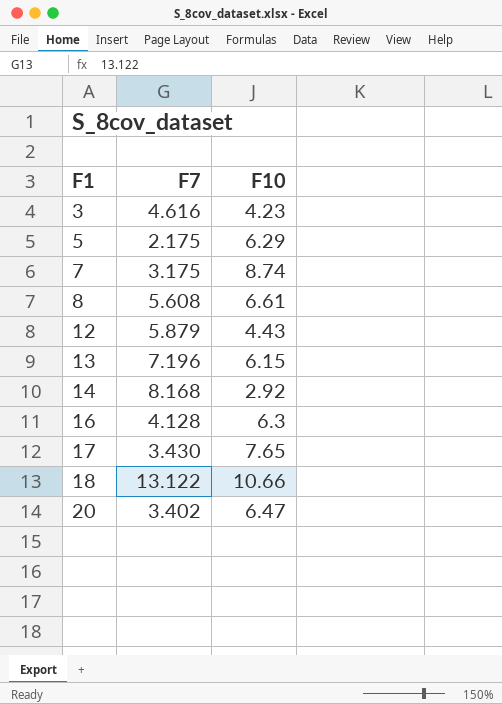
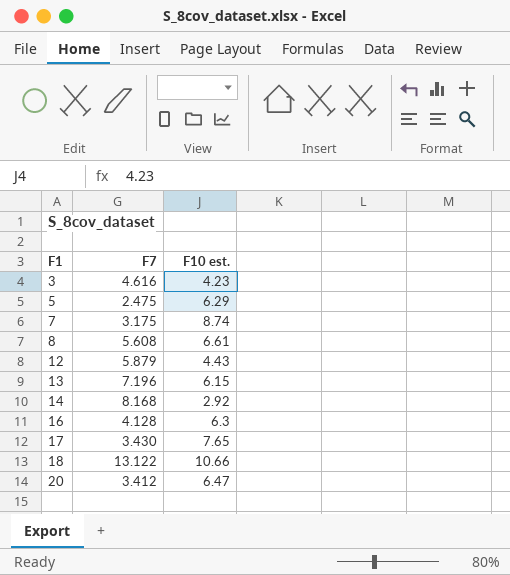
column name: F10 -> F10 est.
5 | F7: 2.175 -> 2.475
20 | F7: 3.402 -> 3.412

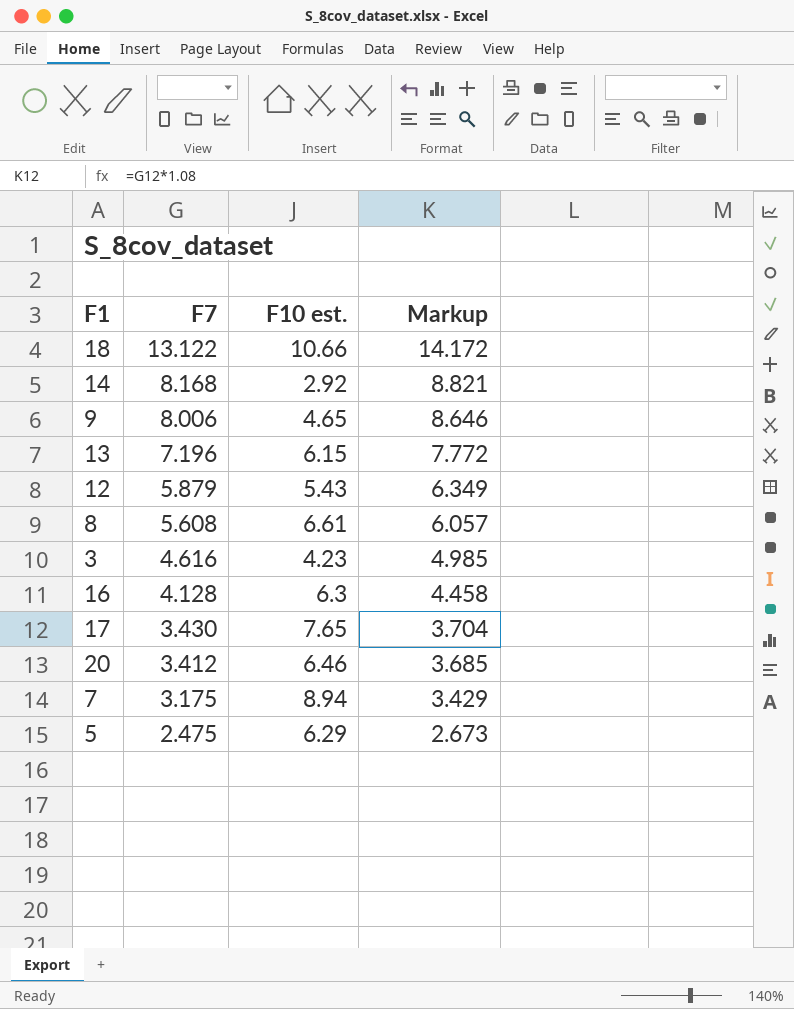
row order: F1 ascending -> F7 descending
column Markup | formula: none -> [F7] * 1.08
row 9: none -> 8.006 | 4.65 | 8.646
12 | F10 est.: 4.43 -> 5.43
20 | F10 est.: 6.47 -> 6.46
7 | F10 est.: 8.74 -> 8.94

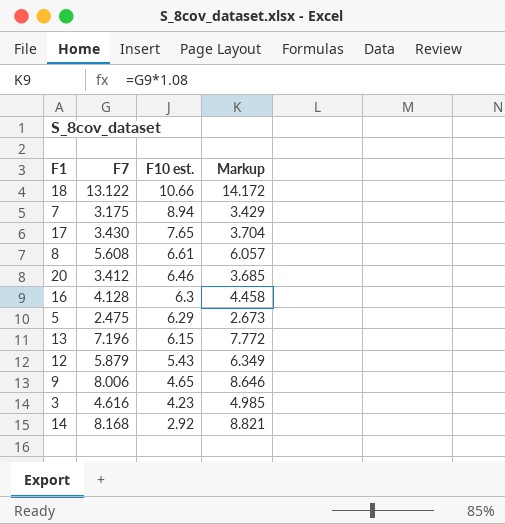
row order: F7 descending -> F10 est. descending

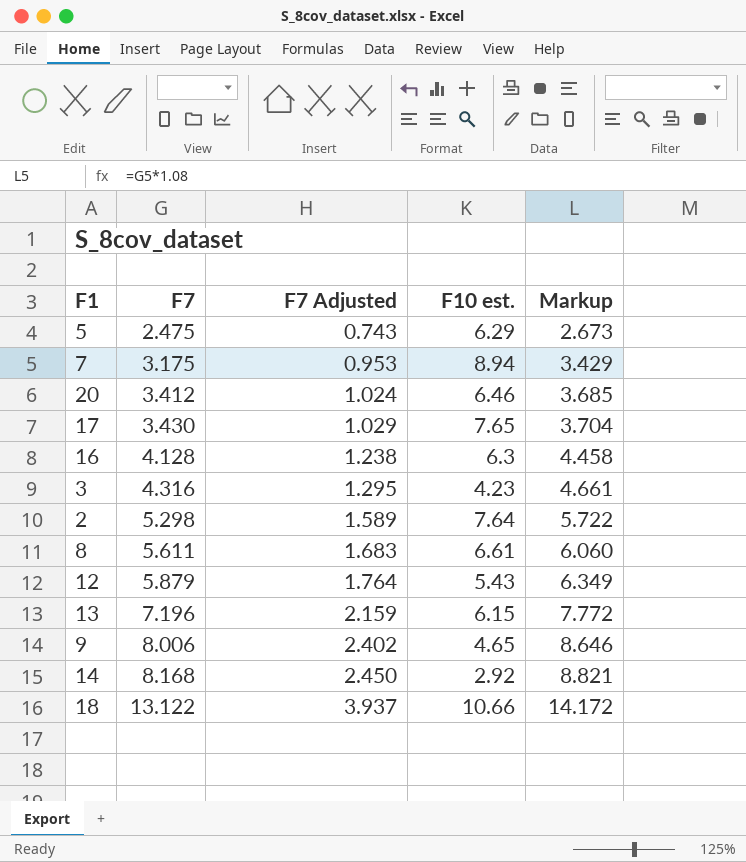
row order: F10 est. descending -> F7 ascending
column F7 Adjusted | formula: none -> [F7] * 0.3
3 | F7: 4.616 -> 4.316
3 | Markup: 4.985 -> 4.661
row 2: none -> 5.298 | 1.589 | 7.64 | 5.722
8 | F7: 5.608 -> 5.611
8 | Markup: 6.057 -> 6.060

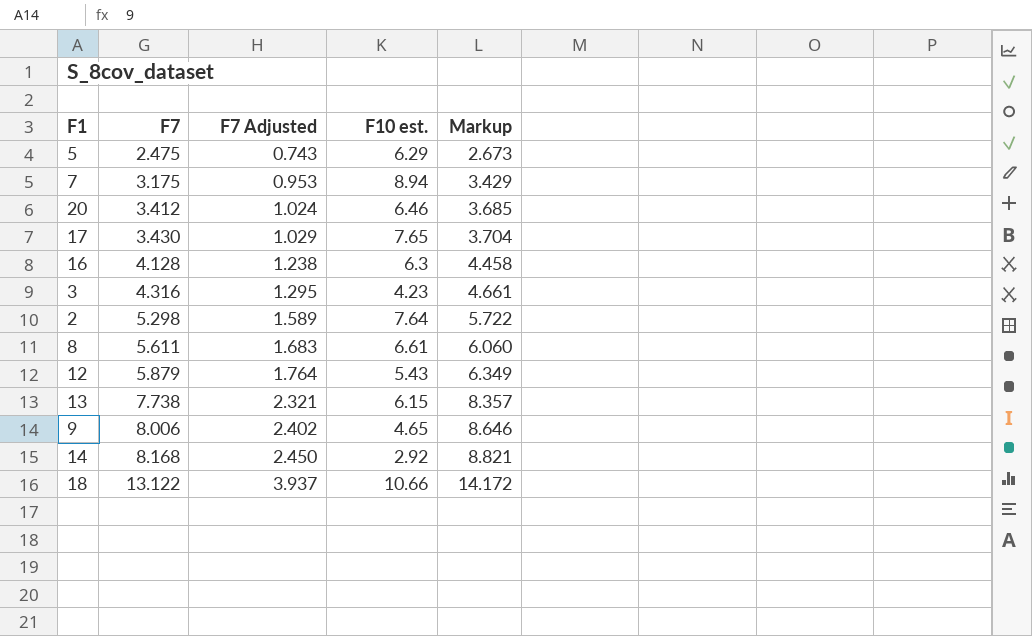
13 | F7: 7.196 -> 7.738
13 | F7 Adjusted: 2.159 -> 2.321
13 | Markup: 7.772 -> 8.357

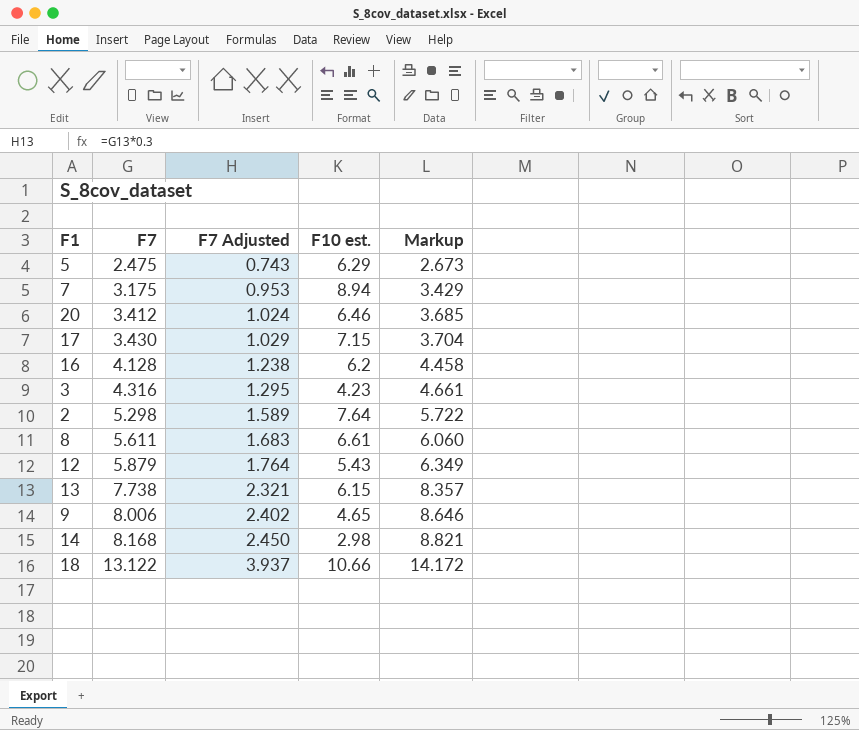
17 | F10 est.: 7.65 -> 7.15
16 | F10 est.: 6.3 -> 6.2
14 | F10 est.: 2.92 -> 2.98

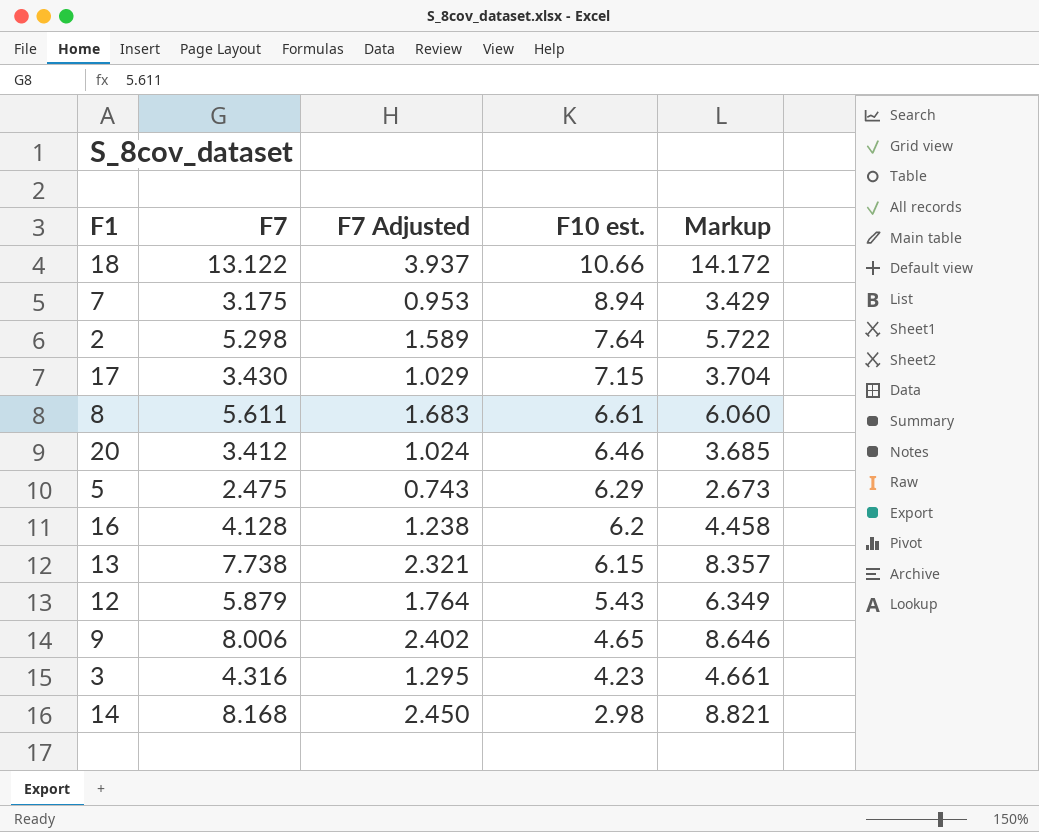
row order: F7 ascending -> F10 est. descending

